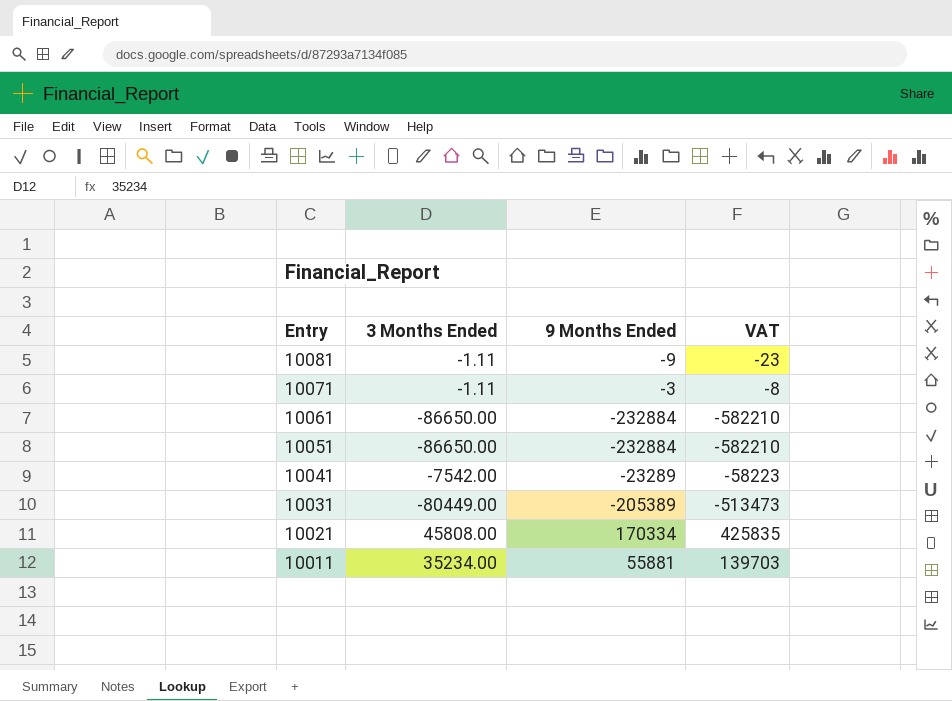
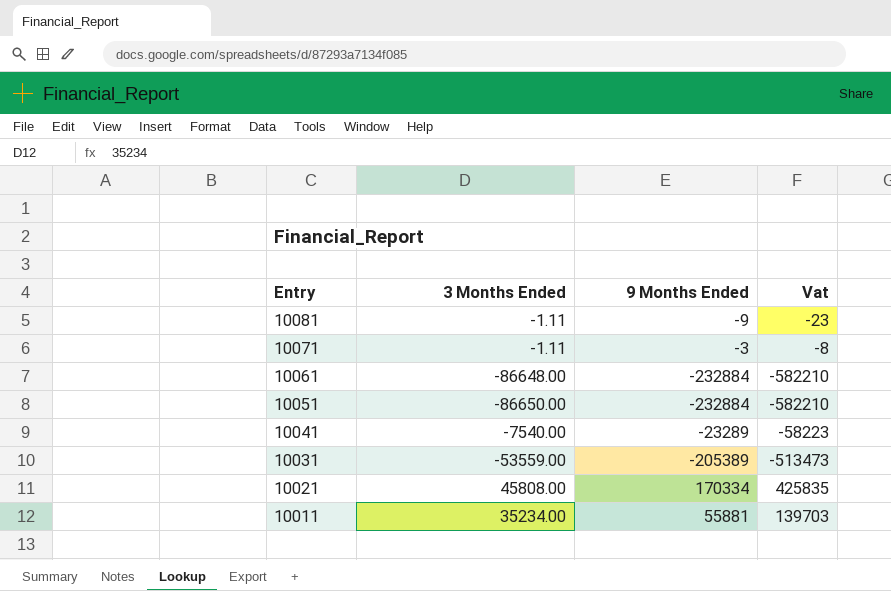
column name: VAT -> Vat
10061 | 3 Months Ended: -86650.00 -> -86648.00
10041 | 3 Months Ended: -7542.00 -> -7540.00
10031 | 3 Months Ended: -80449.00 -> -53559.00

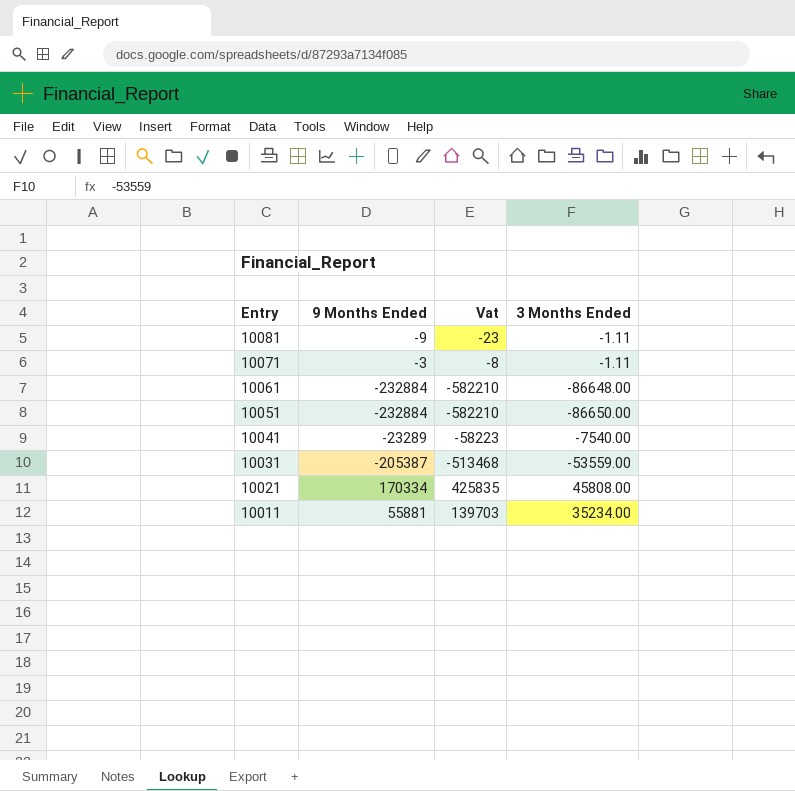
column 3 Months Ended | position: 2 -> 4
10031 | 9 Months Ended: -205389 -> -205387
10031 | Vat: -513473 -> -513468

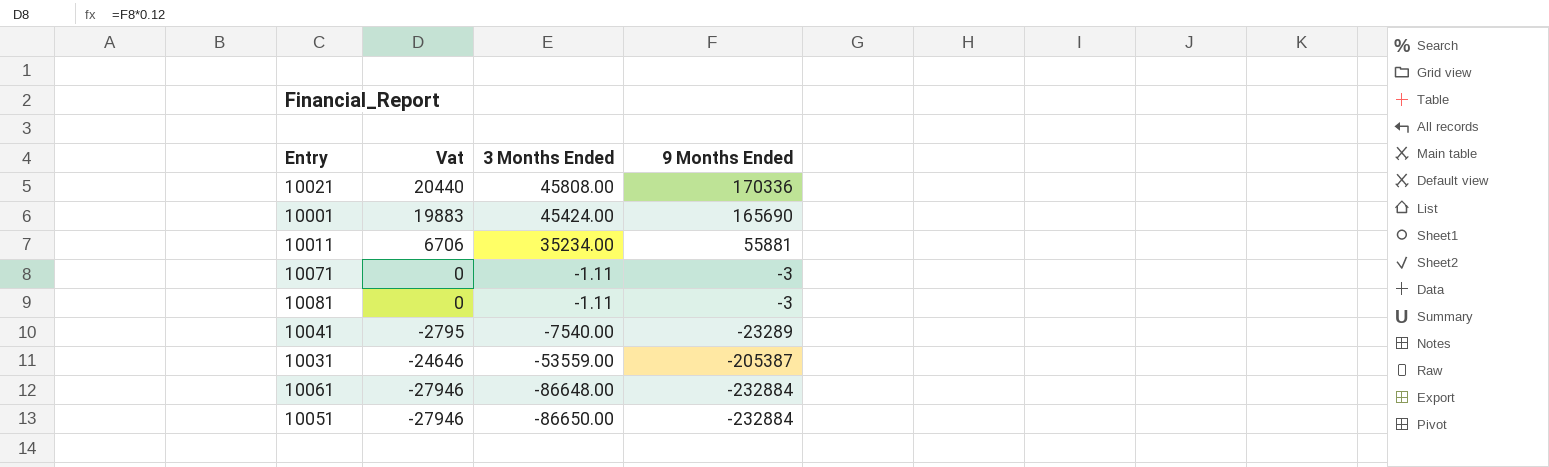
row order: Entry descending -> Vat descending
column Vat | formula: [9 Months Ended] * 2.5 -> [9 Months Ended] * 0.12
column 9 Months Ended | position: 2 -> 4
10021 | 9 Months Ended: 170334 -> 170336
row 10001: none -> 19883 | 45424.00 | 165690
10081 | 9 Months Ended: -9 -> -3

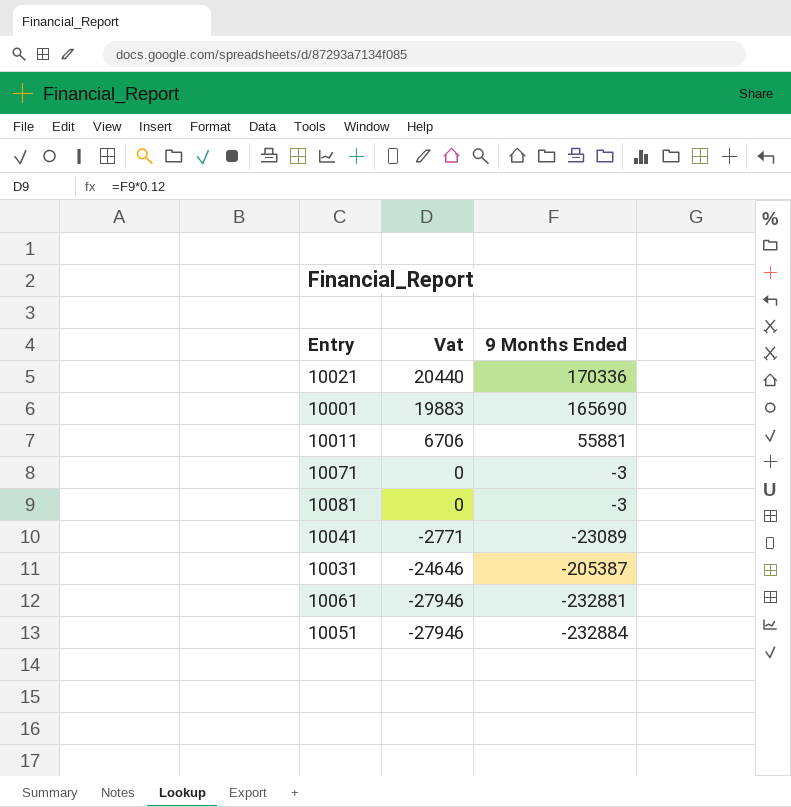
column 3 Months Ended | position: 3 -> none
10041 | Vat: -2795 -> -2771
10041 | 9 Months Ended: -23289 -> -23089
10061 | 9 Months Ended: -232884 -> -232881

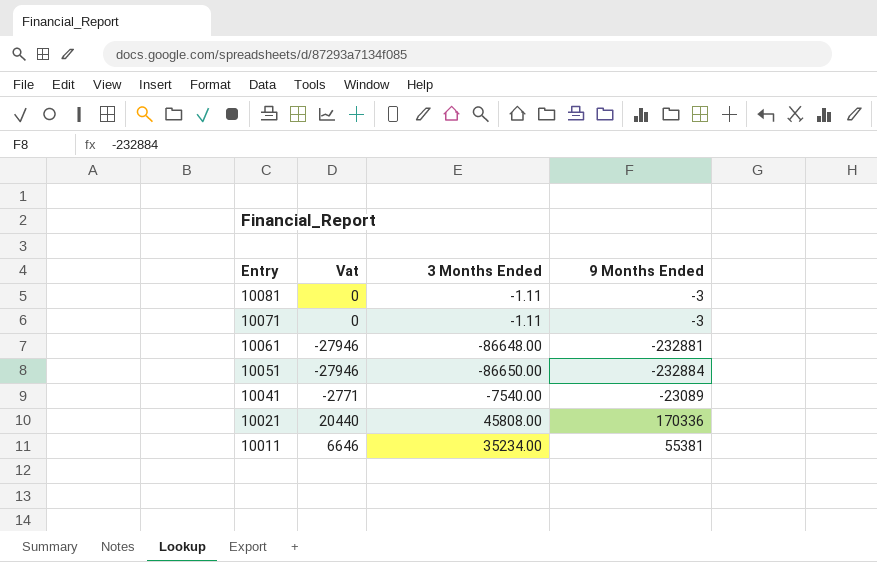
row order: Vat descending -> Entry descending
column 3 Months Ended | position: none -> 3
row 10001: 19883 | 165690 -> none
row 10031: -24646 | -205387 -> none
10011 | Vat: 6706 -> 6646
10011 | 9 Months Ended: 55881 -> 55381

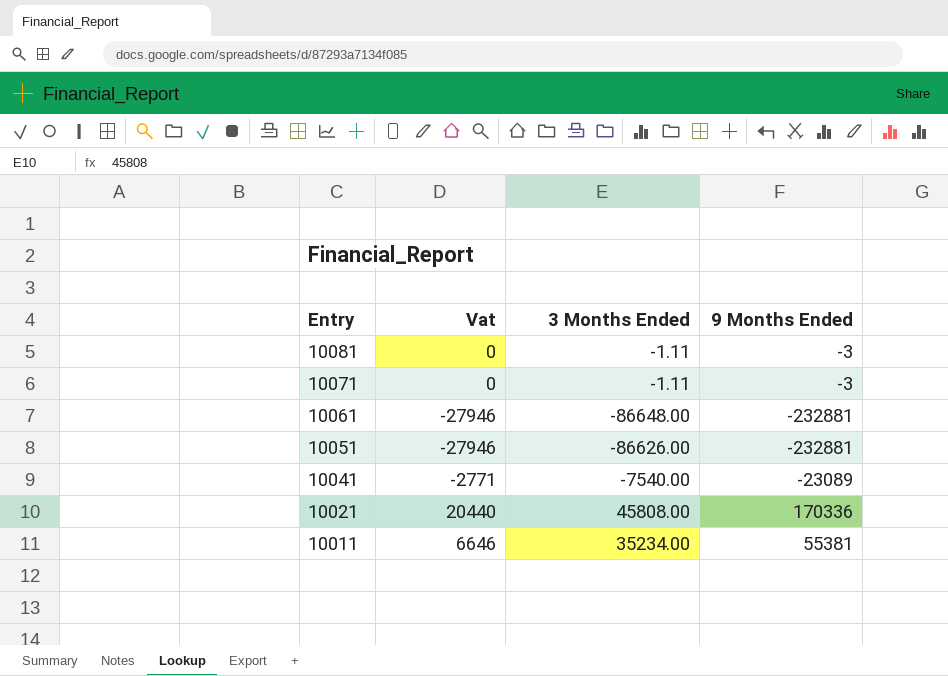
10051 | 3 Months Ended: -86650.00 -> -86626.00
10051 | 9 Months Ended: -232884 -> -232881

